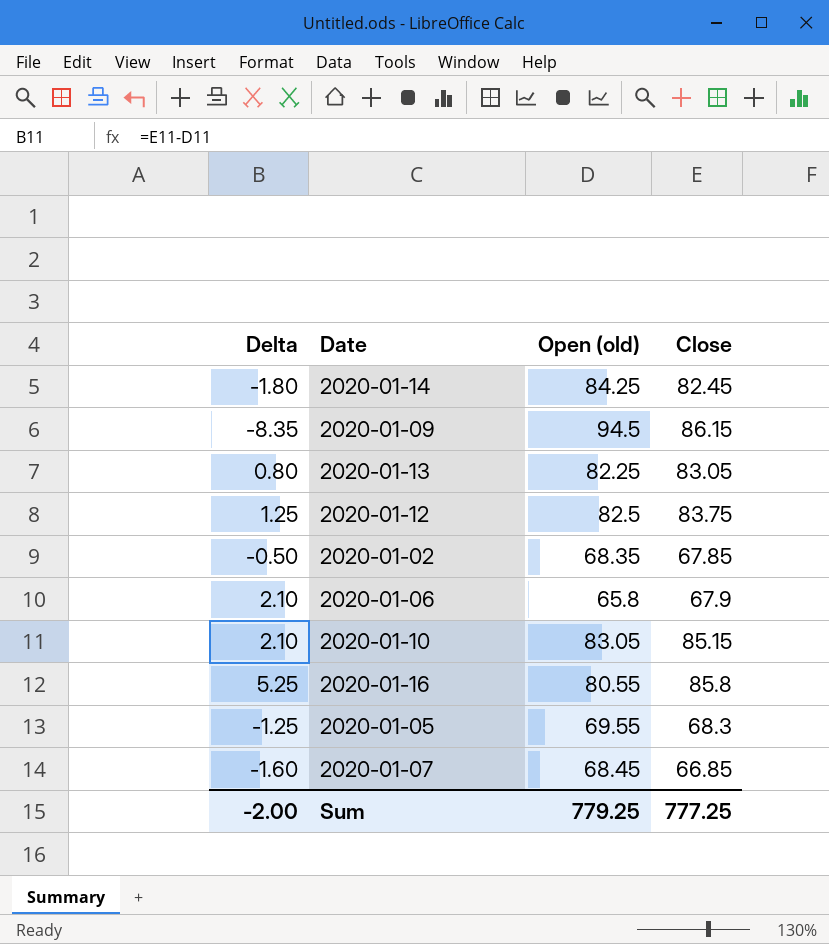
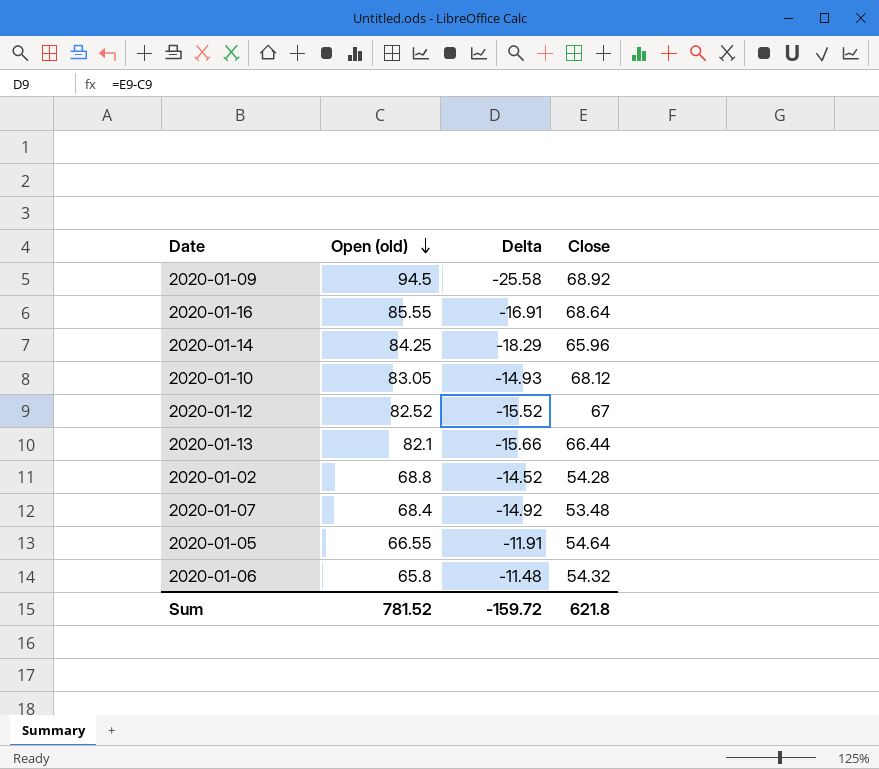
row order: none -> Open (old) descending
column Delta | position: 1 -> 3
2020-01-09 | Delta: -8.35 -> -25.58
2020-01-09 | Close: 86.15 -> 68.92
2020-01-16 | Open (old): 80.55 -> 85.55
2020-01-16 | Delta: 5.25 -> -16.91
2020-01-16 | Close: 85.8 -> 68.64
2020-01-14 | Delta: -1.80 -> -18.29
2020-01-14 | Close: 82.45 -> 65.96
2020-01-10 | Delta: 2.10 -> -14.93
2020-01-10 | Close: 85.15 -> 68.12
2020-01-12 | Open (old): 82.5 -> 82.52
2020-01-12 | Delta: 1.25 -> -15.52
2020-01-12 | Close: 83.75 -> 67
2020-01-13 | Open (old): 82.25 -> 82.1
2020-01-13 | Delta: 0.80 -> -15.66
2020-01-13 | Close: 83.05 -> 66.44
2020-01-02 | Open (old): 68.35 -> 68.8
2020-01-02 | Delta: -0.50 -> -14.52
2020-01-02 | Close: 67.85 -> 54.28
2020-01-07 | Open (old): 68.45 -> 68.4
2020-01-07 | Delta: -1.60 -> -14.92
2020-01-07 | Close: 66.85 -> 53.48
2020-01-05 | Open (old): 69.55 -> 66.55
2020-01-05 | Delta: -1.25 -> -11.91
2020-01-05 | Close: 68.3 -> 54.64
2020-01-06 | Delta: 2.10 -> -11.48
2020-01-06 | Close: 67.9 -> 54.32
Sum | Open (old): 779.25 -> 781.52
Sum | Delta: -2.00 -> -159.72
Sum | Close: 777.25 -> 621.8

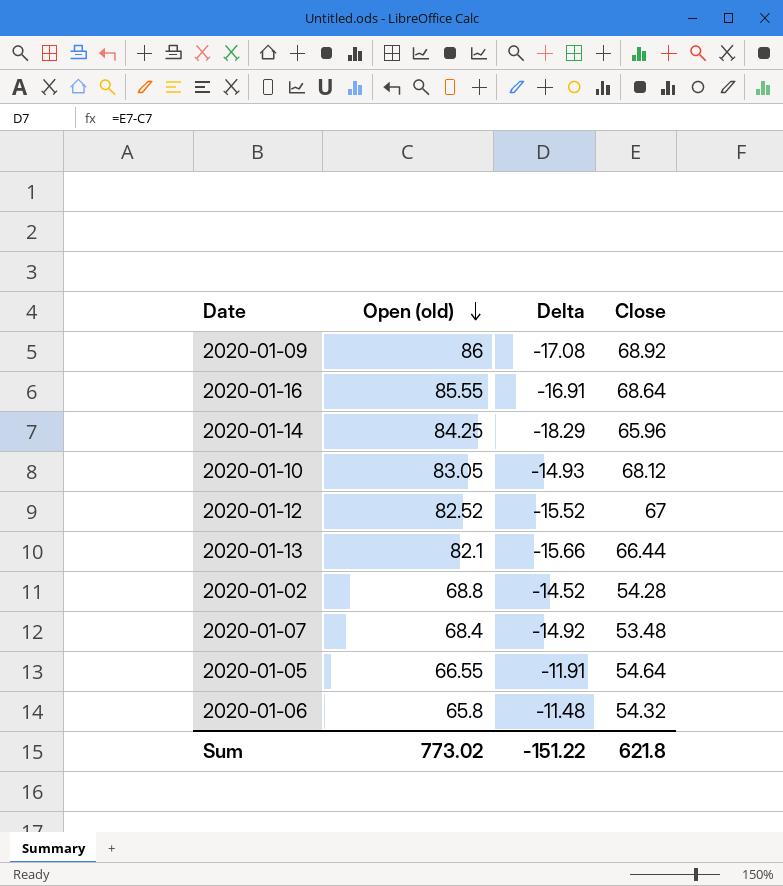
2020-01-09 | Open (old): 94.5 -> 86
2020-01-09 | Delta: -25.58 -> -17.08
Sum | Open (old): 781.52 -> 773.02
Sum | Delta: -159.72 -> -151.22

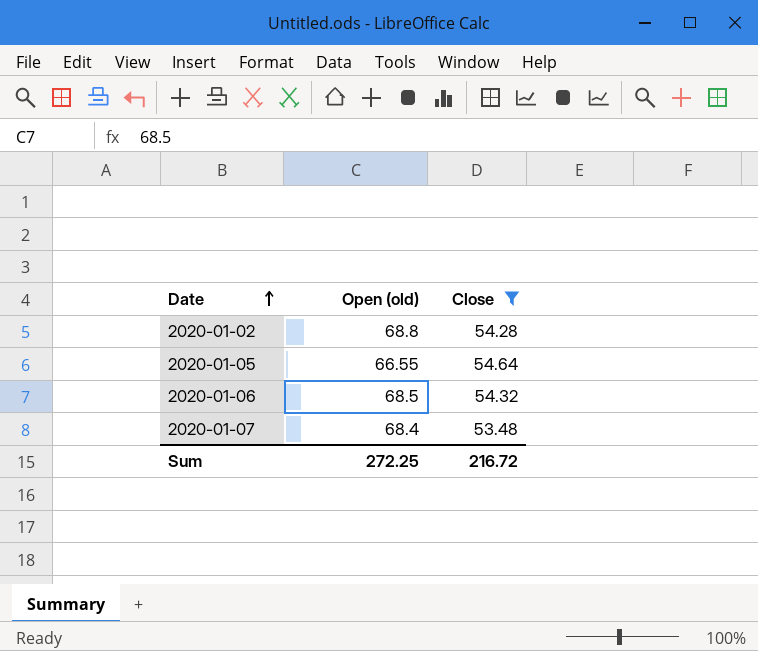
filter: none -> Close <= 54.64
row order: Open (old) descending -> Date ascending
column Delta | formula: [Close] - [Open (old)] -> none
2020-01-06 | Open (old): 65.8 -> 68.5
Sum | Open (old): 773.02 -> 272.25
Sum | Close: 621.8 -> 216.72

